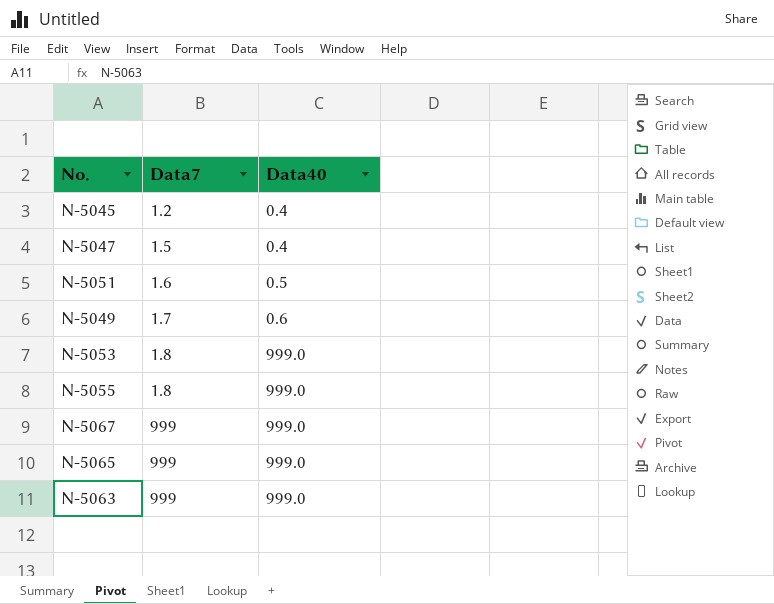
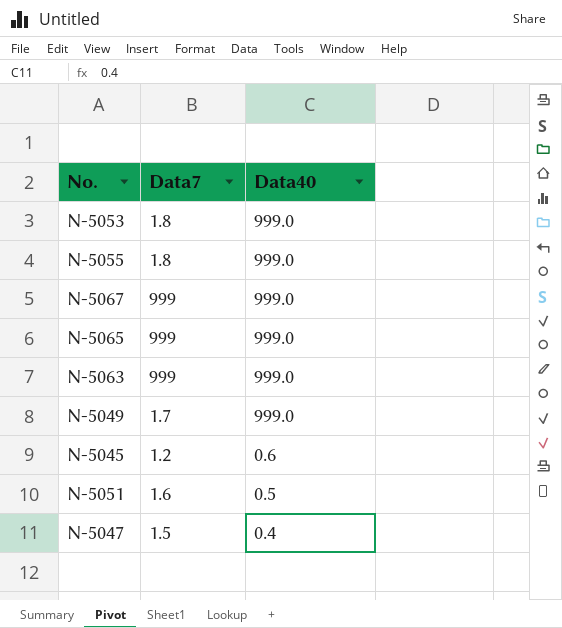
row order: Data7 ascending -> Data40 descending
N-5049 | Data40: 0.6 -> 999.0
N-5045 | Data40: 0.4 -> 0.6

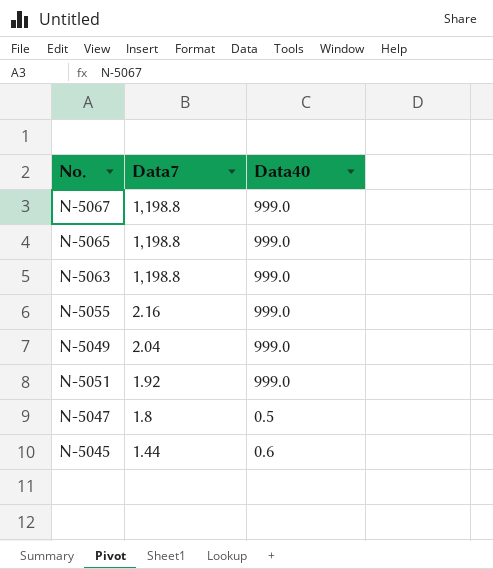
row order: Data40 descending -> Data7 descending
row N-5053: 1.8 | 999.0 -> none
N-5067 | Data7: 999 -> 1,198.8
N-5065 | Data7: 999 -> 1,198.8
N-5063 | Data7: 999 -> 1,198.8
N-5055 | Data7: 1.8 -> 2.16
N-5049 | Data7: 1.7 -> 2.04
N-5051 | Data7: 1.6 -> 1.92
N-5051 | Data40: 0.5 -> 999.0
N-5047 | Data7: 1.5 -> 1.8
N-5047 | Data40: 0.4 -> 0.5
N-5045 | Data7: 1.2 -> 1.44

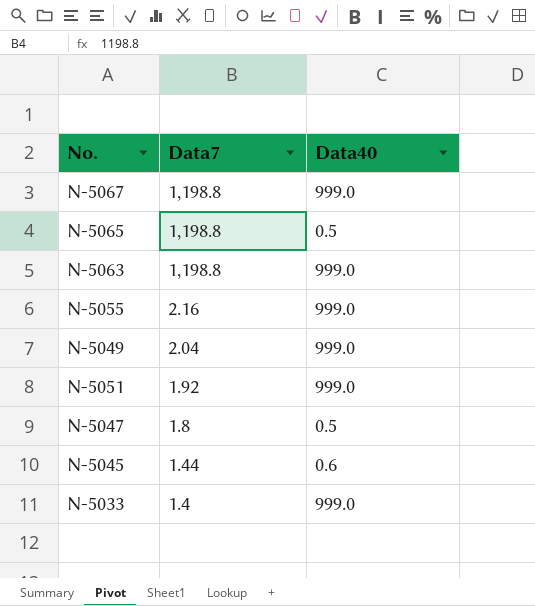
N-5065 | Data40: 999.0 -> 0.5
row N-5033: none -> 1.4 | 999.0

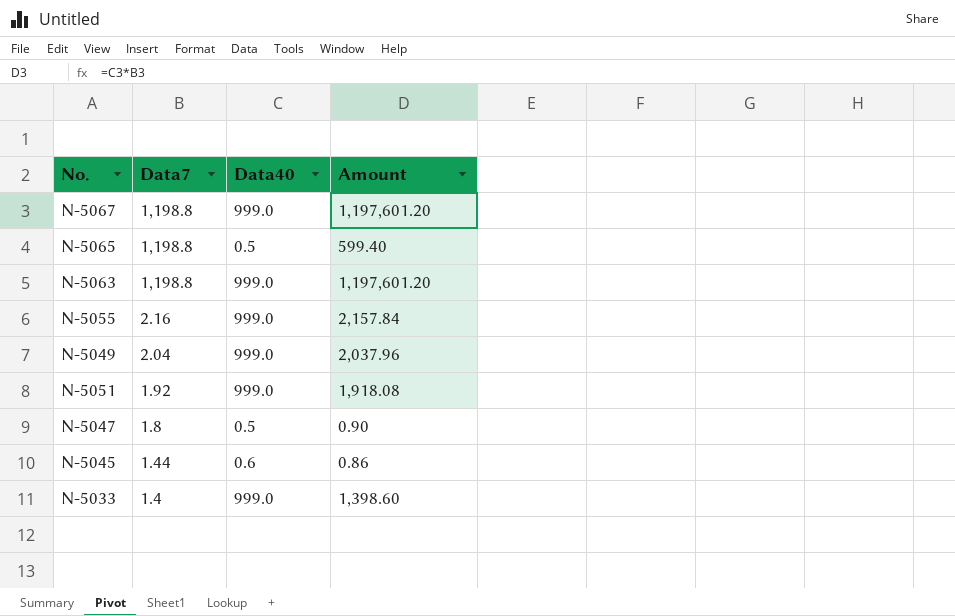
column Amount | formula: none -> [Data7] * [Data40]

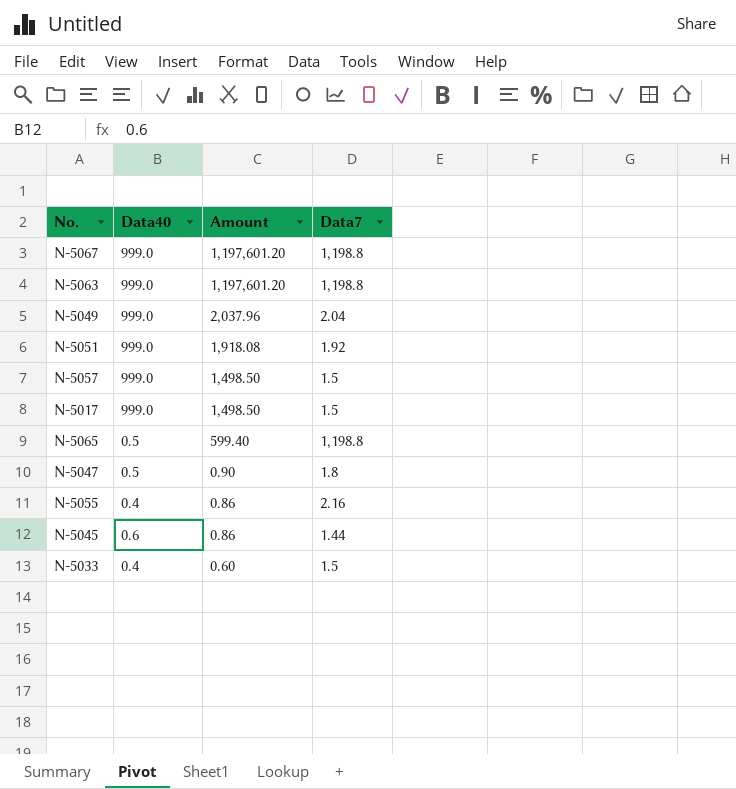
row order: Data7 descending -> Amount descending
column Data7 | position: 2 -> 4
row N-5057: none -> 999.0 | 1,498.50 | 1.5
row N-5017: none -> 999.0 | 1,498.50 | 1.5
N-5055 | Data40: 999.0 -> 0.4
N-5055 | Amount: 2,157.84 -> 0.86
N-5033 | Data40: 999.0 -> 0.4
N-5033 | Amount: 1,398.60 -> 0.60
N-5033 | Data7: 1.4 -> 1.5

